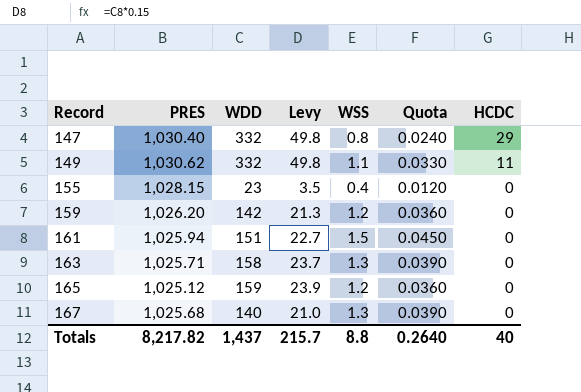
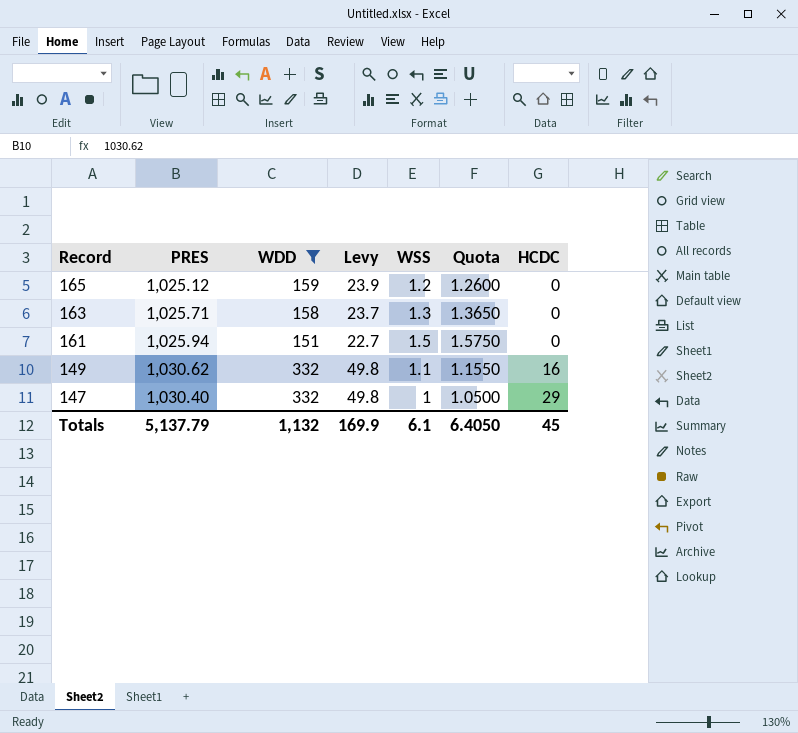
filter: none -> WDD >= 151
row order: Record ascending -> Record descending
column Quota | formula: [WSS] * 0.03 -> [WSS] * 1.05
149 | HCDC: 11 -> 16
147 | WSS: 0.8 -> 1
Totals | PRES: 8,217.82 -> 5,137.79
Totals | WDD: 1,437 -> 1,132
Totals | Levy: 215.7 -> 169.9
Totals | WSS: 8.8 -> 6.1
Totals | Quota: 0.2640 -> 6.4050
Totals | HCDC: 40 -> 45

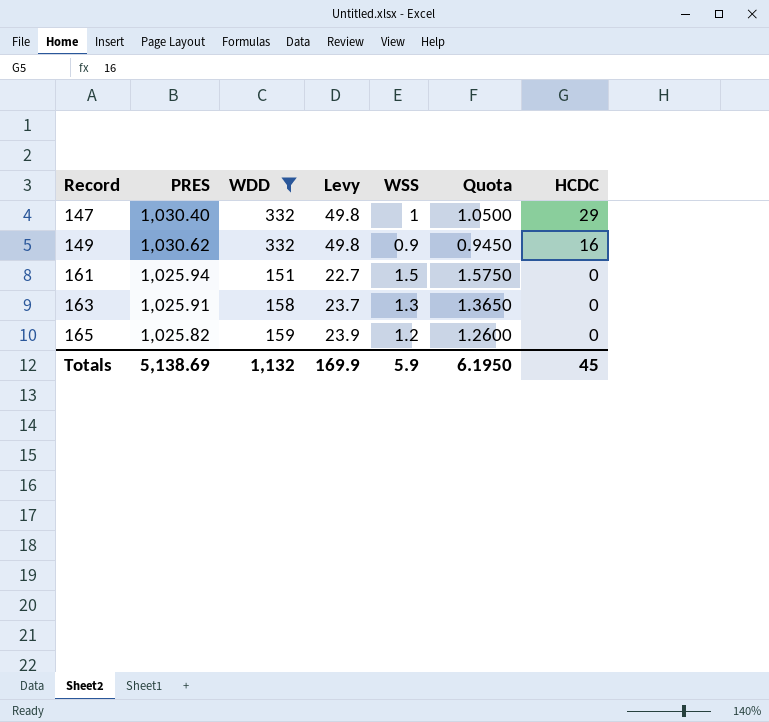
row order: Record descending -> Record ascending
149 | WSS: 1.1 -> 0.9
149 | Quota: 1.1550 -> 0.9450
163 | PRES: 1,025.71 -> 1,025.91
165 | PRES: 1,025.12 -> 1,025.82
Totals | PRES: 5,137.79 -> 5,138.69
Totals | WSS: 6.1 -> 5.9
Totals | Quota: 6.4050 -> 6.1950

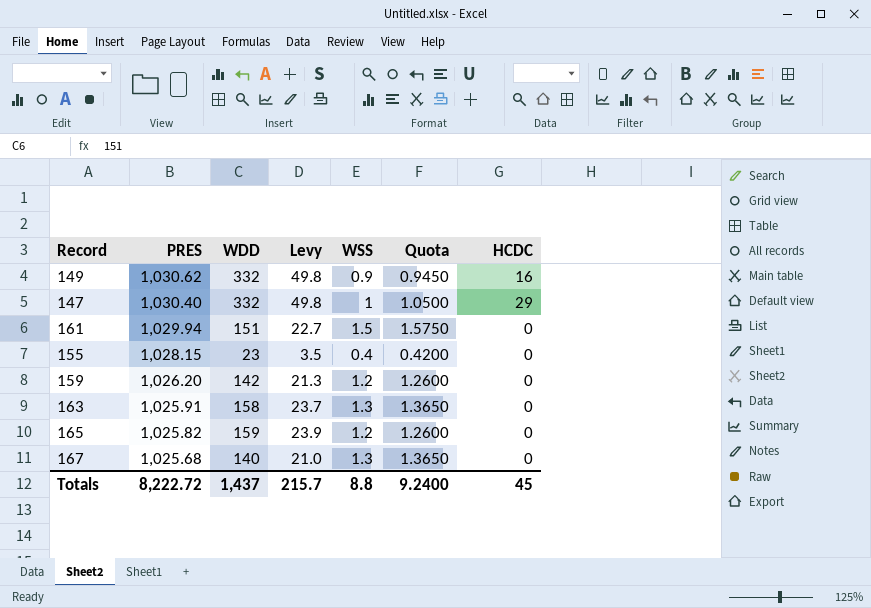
filter: WDD >= 151 -> none
row order: Record ascending -> PRES descending
161 | PRES: 1,025.94 -> 1,029.94
Totals | PRES: 5,138.69 -> 8,222.72
Totals | WDD: 1,132 -> 1,437
Totals | Levy: 169.9 -> 215.7
Totals | WSS: 5.9 -> 8.8
Totals | Quota: 6.1950 -> 9.2400

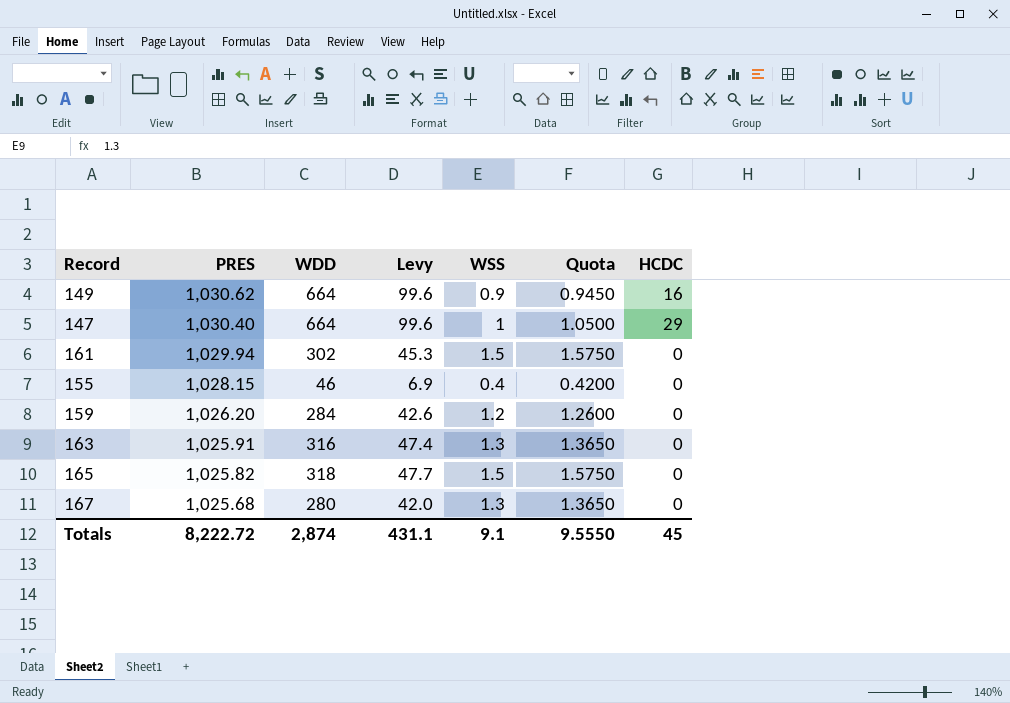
149 | WDD: 332 -> 664
149 | Levy: 49.8 -> 99.6
147 | WDD: 332 -> 664
147 | Levy: 49.8 -> 99.6
161 | WDD: 151 -> 302
161 | Levy: 22.7 -> 45.3
155 | WDD: 23 -> 46
155 | Levy: 3.5 -> 6.9
159 | WDD: 142 -> 284
159 | Levy: 21.3 -> 42.6
163 | WDD: 158 -> 316
163 | Levy: 23.7 -> 47.4
165 | WDD: 159 -> 318
165 | Levy: 23.9 -> 47.7
165 | WSS: 1.2 -> 1.5
165 | Quota: 1.2600 -> 1.5750
167 | WDD: 140 -> 280
167 | Levy: 21.0 -> 42.0
Totals | WDD: 1,437 -> 2,874
Totals | Levy: 215.7 -> 431.1
Totals | WSS: 8.8 -> 9.1
Totals | Quota: 9.2400 -> 9.5550

